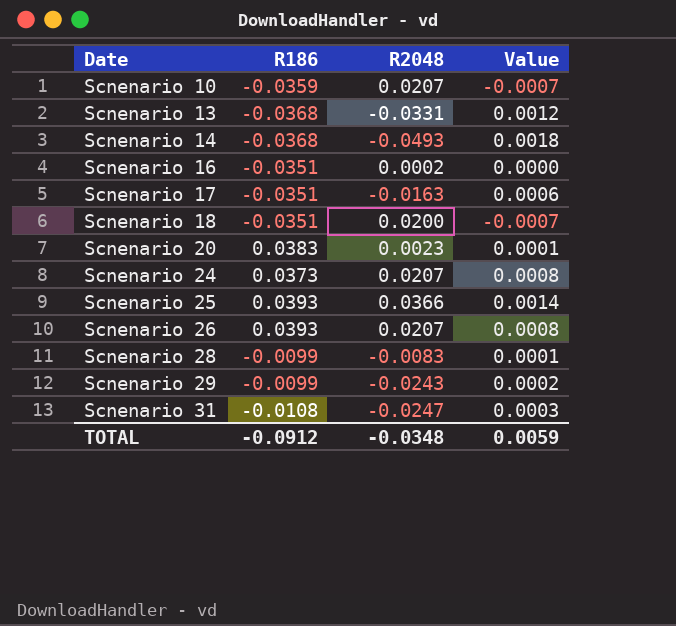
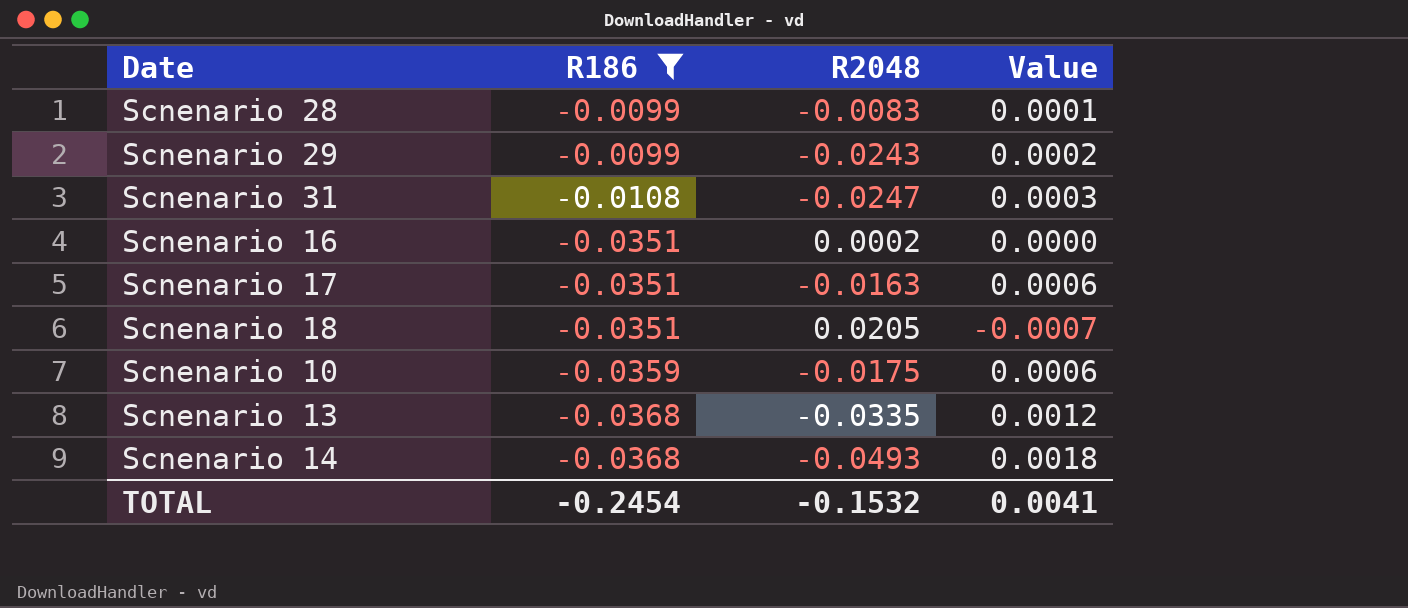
filter: none -> R186 <= -0.0099
row order: Date ascending -> R186 descending
Scnenario 18 | R2048: 0.0200 -> 0.0205
Scnenario 10 | R2048: 0.0207 -> -0.0175
Scnenario 10 | Value: -0.0007 -> 0.0006
Scnenario 13 | R2048: -0.0331 -> -0.0335
TOTAL | R186: -0.0912 -> -0.2454
TOTAL | R2048: -0.0348 -> -0.1532
TOTAL | Value: 0.0059 -> 0.0041

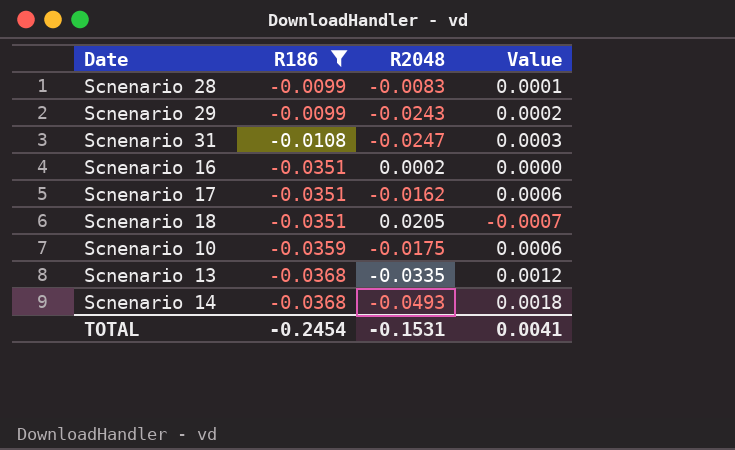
Scnenario 17 | R2048: -0.0163 -> -0.0162
TOTAL | R2048: -0.1532 -> -0.1531

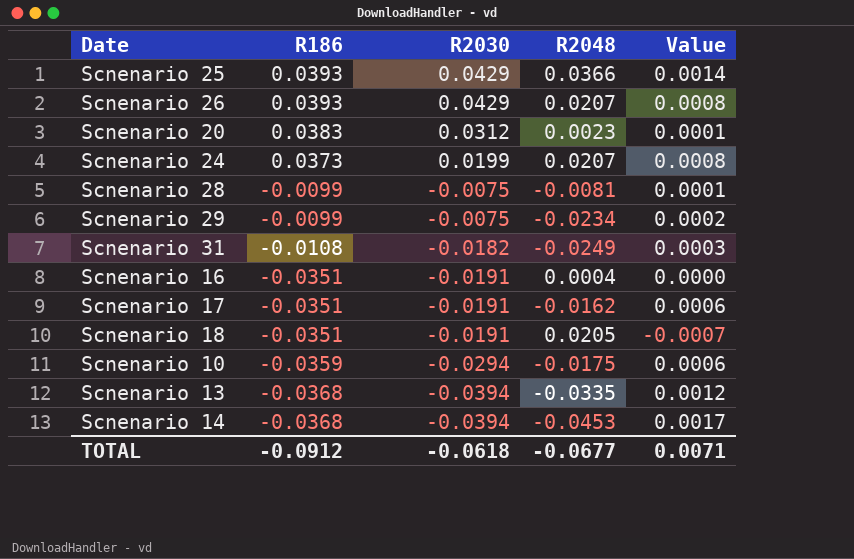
filter: R186 <= -0.0099 -> none
column R2030 | position: none -> 3
Scnenario 28 | R2048: -0.0083 -> -0.0081
Scnenario 29 | R2048: -0.0243 -> -0.0234
Scnenario 31 | R2048: -0.0247 -> -0.0249
Scnenario 16 | R2048: 0.0002 -> 0.0004
Scnenario 14 | R2048: -0.0493 -> -0.0453
Scnenario 14 | Value: 0.0018 -> 0.0017
TOTAL | R186: -0.2454 -> -0.0912
TOTAL | R2048: -0.1531 -> -0.0677
TOTAL | Value: 0.0041 -> 0.0071

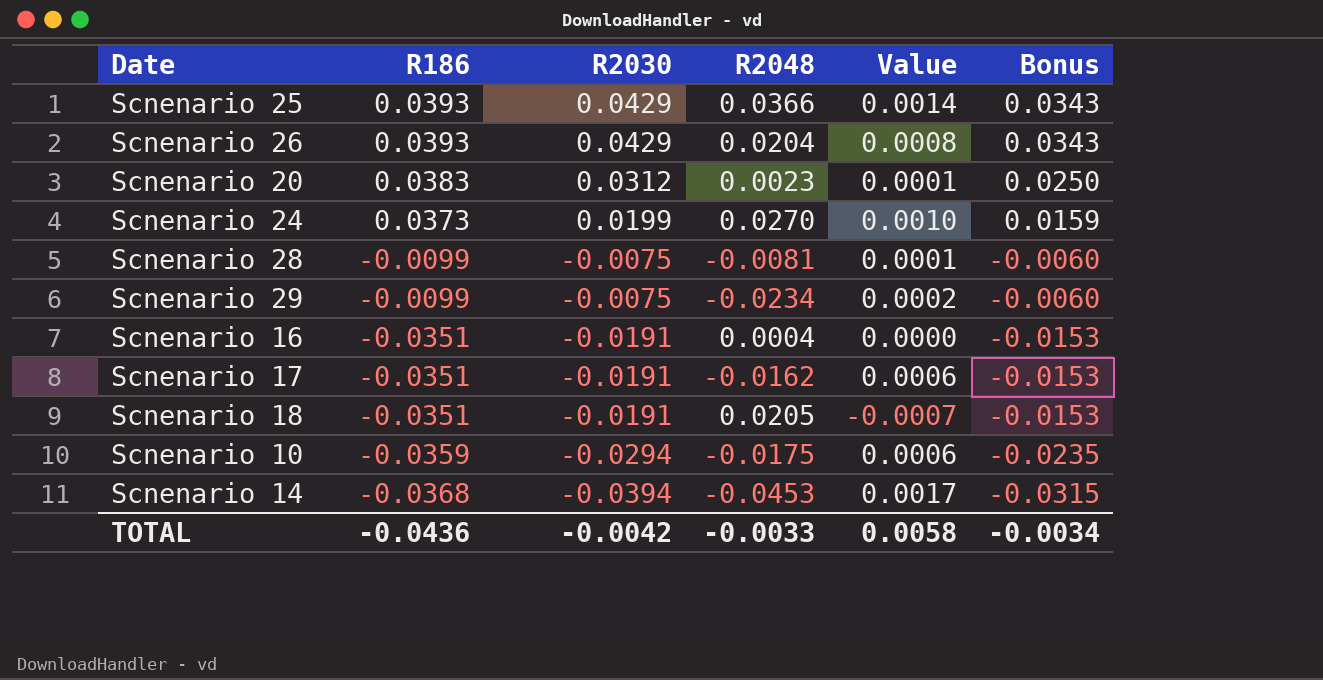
column Bonus | formula: none -> [R2030] * 0.8
row Scnenario 31: -0.0108 | -0.0182 | -0.0249 | 0.0003 -> none
row Scnenario 13: -0.0368 | -0.0394 | -0.0335 | 0.0012 -> none
Scnenario 26 | R2048: 0.0207 -> 0.0204
Scnenario 24 | R2048: 0.0207 -> 0.0270
Scnenario 24 | Value: 0.0008 -> 0.0010
TOTAL | R186: -0.0912 -> -0.0436
TOTAL | R2030: -0.0618 -> -0.0042
TOTAL | R2048: -0.0677 -> -0.0033
TOTAL | Value: 0.0071 -> 0.0058

